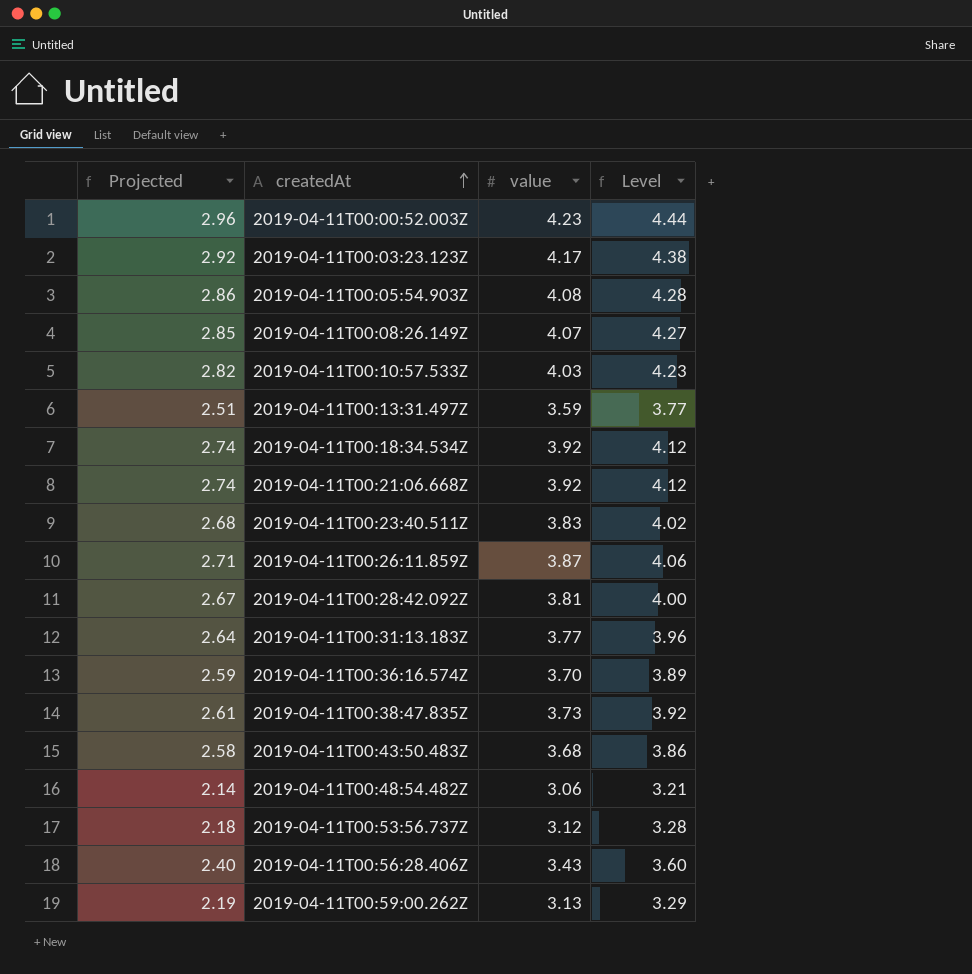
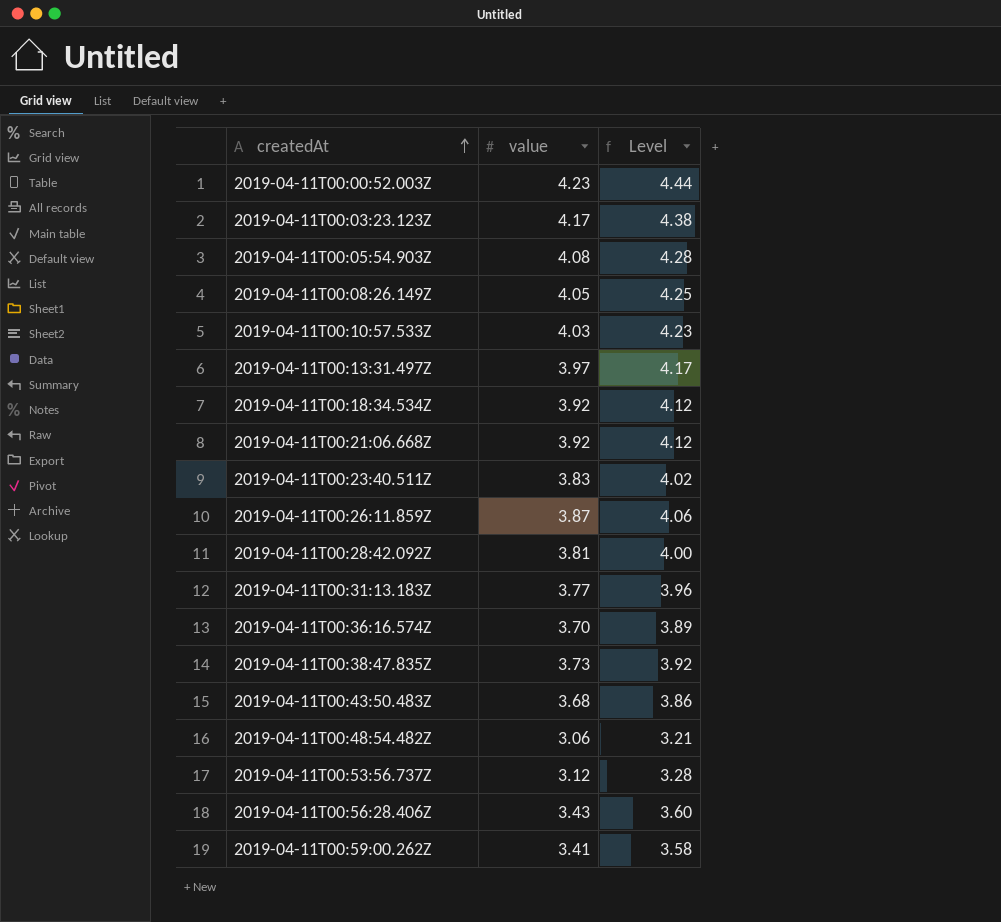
column Projected | formula: [value] * 0.7 -> none
2019-04-11T00:08:26.149Z | value: 4.07 -> 4.05
2019-04-11T00:08:26.149Z | Level: 4.27 -> 4.25
2019-04-11T00:13:31.497Z | value: 3.59 -> 3.97
2019-04-11T00:13:31.497Z | Level: 3.77 -> 4.17
2019-04-11T00:59:00.262Z | value: 3.13 -> 3.41
2019-04-11T00:59:00.262Z | Level: 3.29 -> 3.58

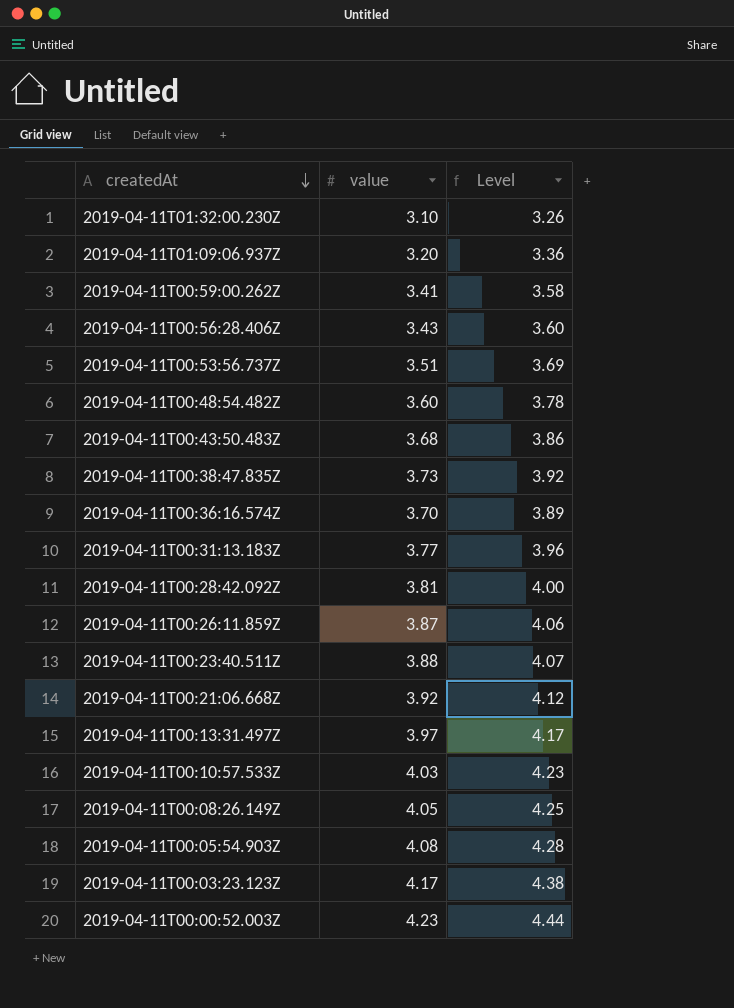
row order: createdAt ascending -> createdAt descending
row 2019-04-11T00:18:34.534Z: 3.92 | 4.12 -> none
row 2019-04-11T01:32:00.230Z: none -> 3.10 | 3.26
row 2019-04-11T01:09:06.937Z: none -> 3.20 | 3.36
2019-04-11T00:53:56.737Z | value: 3.12 -> 3.51
2019-04-11T00:53:56.737Z | Level: 3.28 -> 3.69
2019-04-11T00:48:54.482Z | value: 3.06 -> 3.60
2019-04-11T00:48:54.482Z | Level: 3.21 -> 3.78
2019-04-11T00:23:40.511Z | value: 3.83 -> 3.88
2019-04-11T00:23:40.511Z | Level: 4.02 -> 4.07

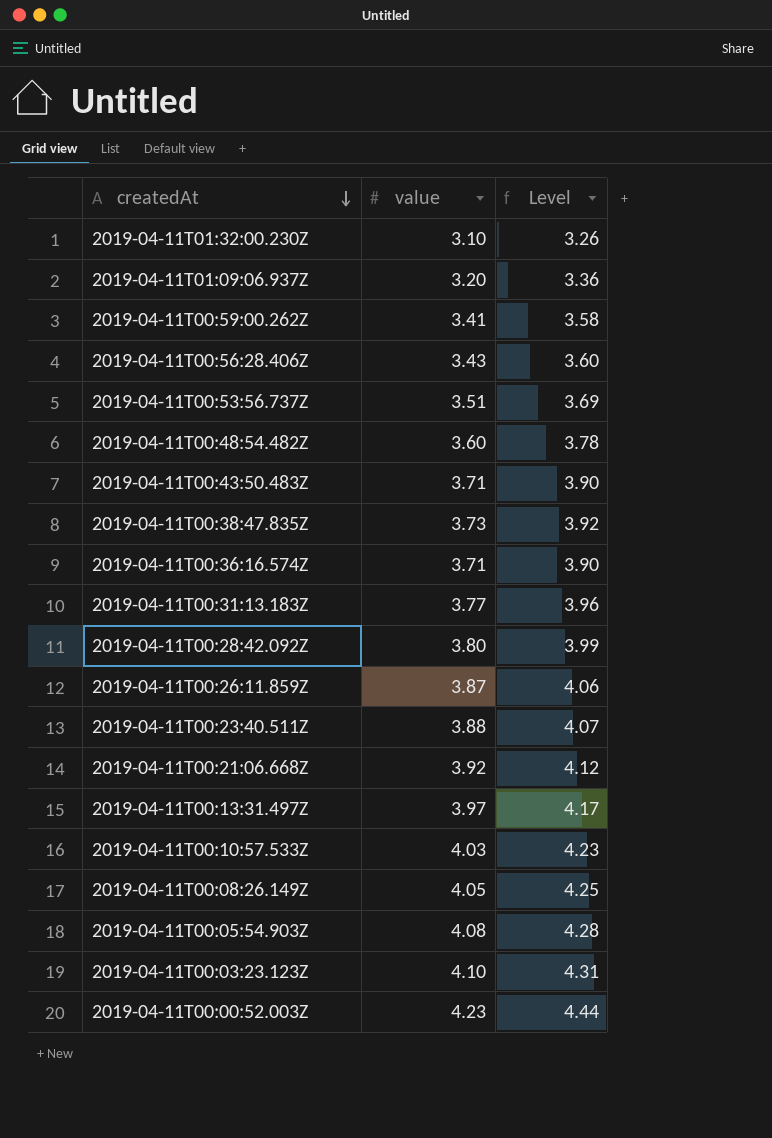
2019-04-11T00:43:50.483Z | value: 3.68 -> 3.71
2019-04-11T00:43:50.483Z | Level: 3.86 -> 3.90
2019-04-11T00:36:16.574Z | value: 3.70 -> 3.71
2019-04-11T00:36:16.574Z | Level: 3.89 -> 3.90
2019-04-11T00:28:42.092Z | value: 3.81 -> 3.80
2019-04-11T00:28:42.092Z | Level: 4.00 -> 3.99
2019-04-11T00:03:23.123Z | value: 4.17 -> 4.10
2019-04-11T00:03:23.123Z | Level: 4.38 -> 4.31

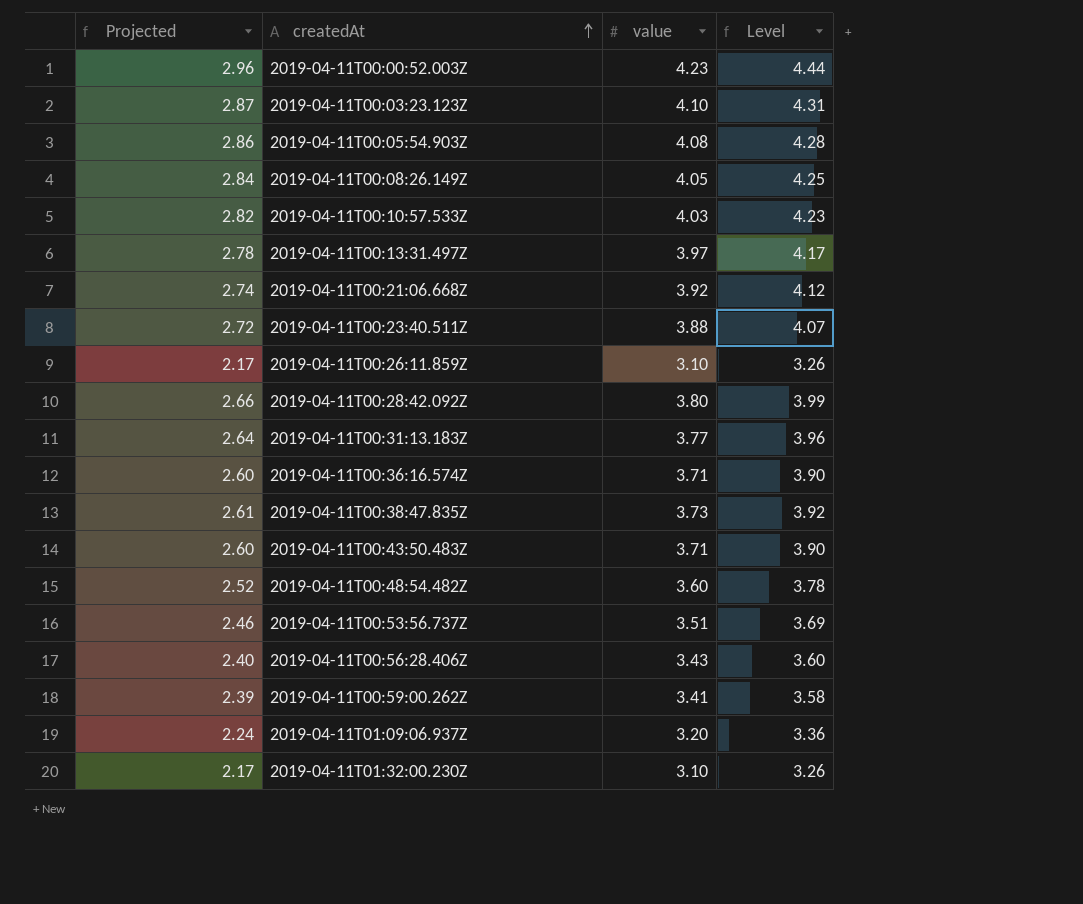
row order: createdAt descending -> createdAt ascending
column Projected | formula: none -> [value] * 0.7
2019-04-11T00:26:11.859Z | value: 3.87 -> 3.10
2019-04-11T00:26:11.859Z | Level: 4.06 -> 3.26

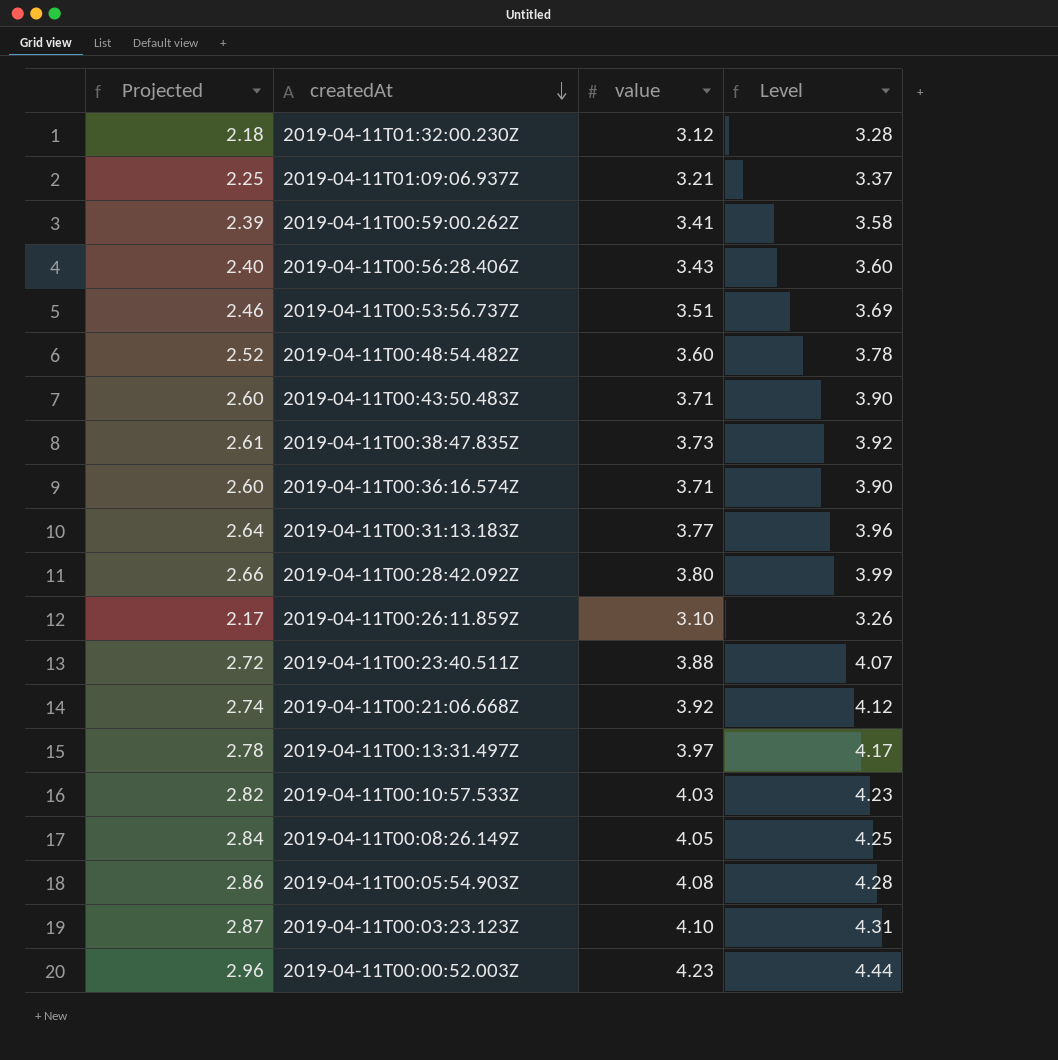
row order: createdAt ascending -> createdAt descending
2019-04-11T01:32:00.230Z | Projected: 2.17 -> 2.18
2019-04-11T01:32:00.230Z | value: 3.10 -> 3.12
2019-04-11T01:32:00.230Z | Level: 3.26 -> 3.28
2019-04-11T01:09:06.937Z | Projected: 2.24 -> 2.25
2019-04-11T01:09:06.937Z | value: 3.20 -> 3.21
2019-04-11T01:09:06.937Z | Level: 3.36 -> 3.37

